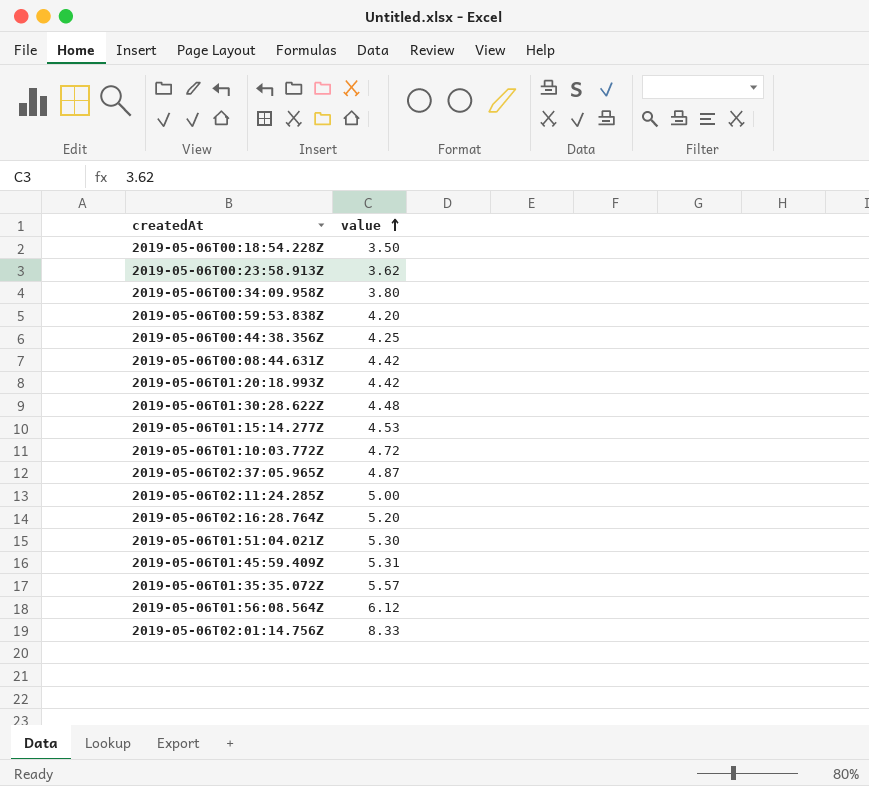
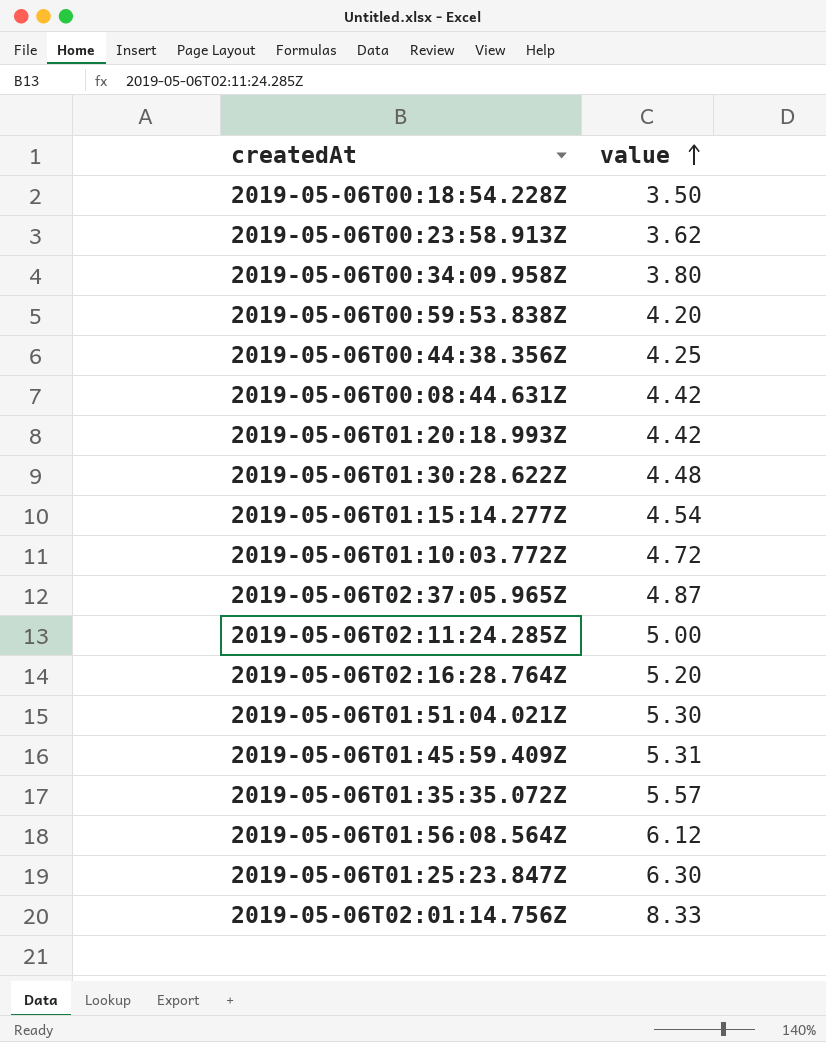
2019-05-06T01:15:14.277Z | value: 4.53 -> 4.54
row 2019-05-06T01:25:23.847Z: none -> 6.30

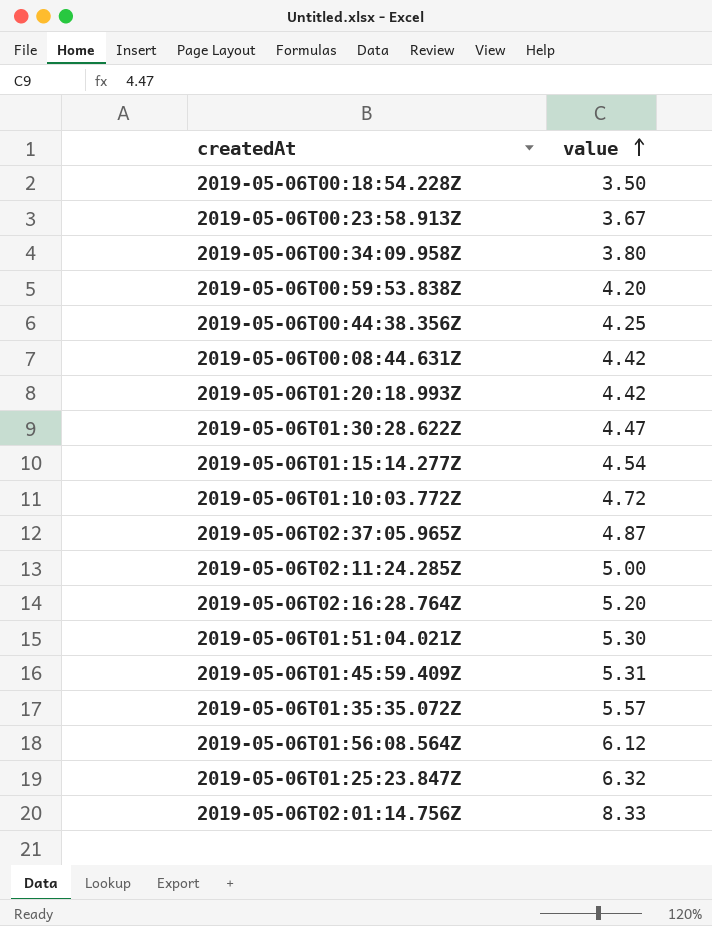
2019-05-06T00:23:58.913Z | value: 3.62 -> 3.67
2019-05-06T01:30:28.622Z | value: 4.48 -> 4.47
2019-05-06T01:25:23.847Z | value: 6.30 -> 6.32

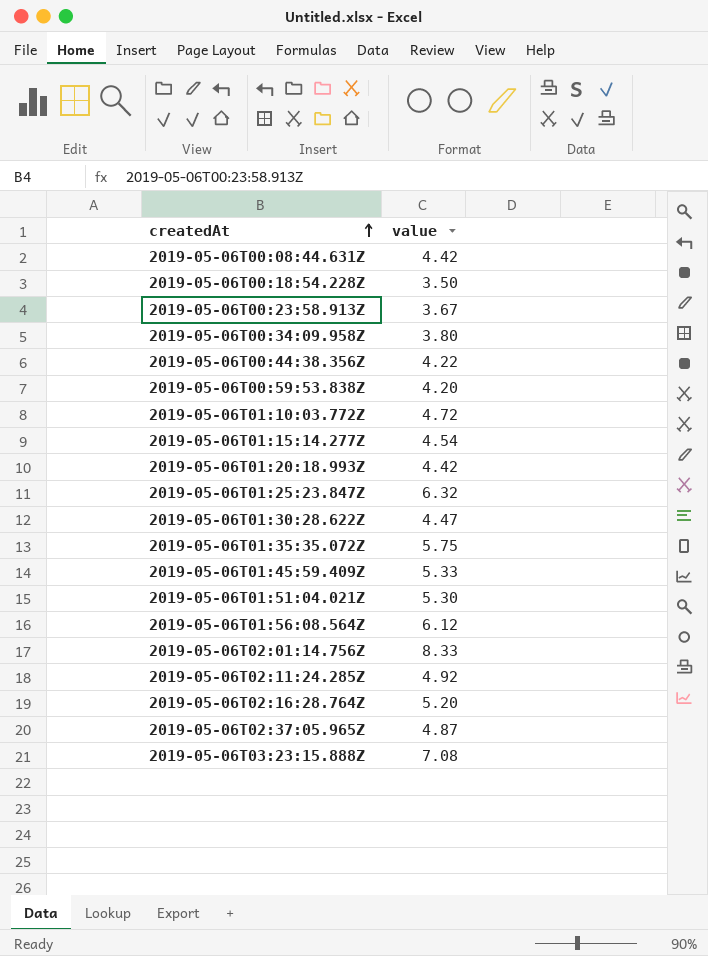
row order: value ascending -> createdAt ascending
2019-05-06T00:44:38.356Z | value: 4.25 -> 4.22
2019-05-06T01:35:35.072Z | value: 5.57 -> 5.75
2019-05-06T01:45:59.409Z | value: 5.31 -> 5.33
2019-05-06T02:11:24.285Z | value: 5.00 -> 4.92
row 2019-05-06T03:23:15.888Z: none -> 7.08

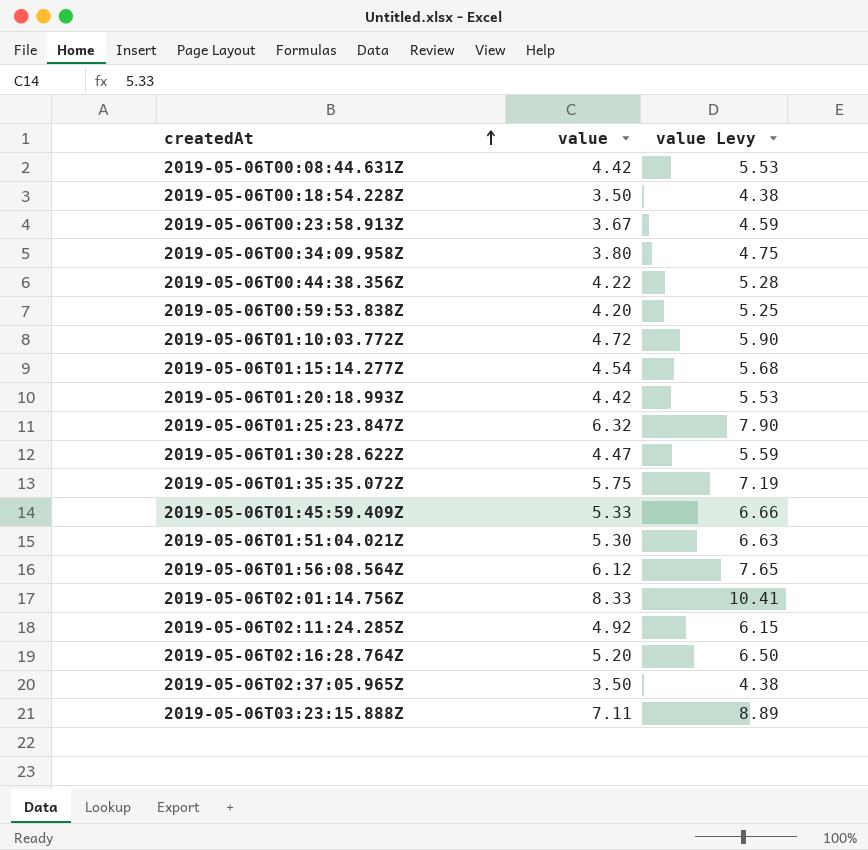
column value Levy | formula: none -> [value] * 1.25
2019-05-06T02:37:05.965Z | value: 4.87 -> 3.50
2019-05-06T03:23:15.888Z | value: 7.08 -> 7.11

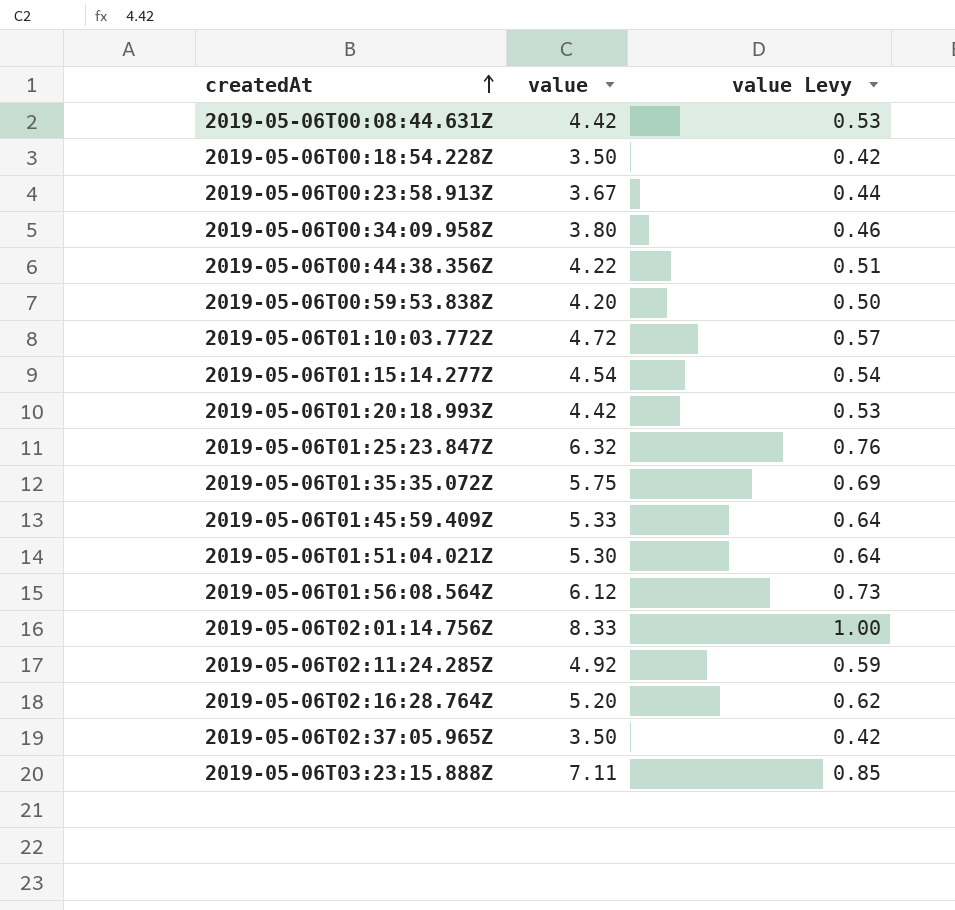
column value Levy | formula: [value] * 1.25 -> [value] * 0.12
row 2019-05-06T01:30:28.622Z: 4.47 | 5.59 -> none

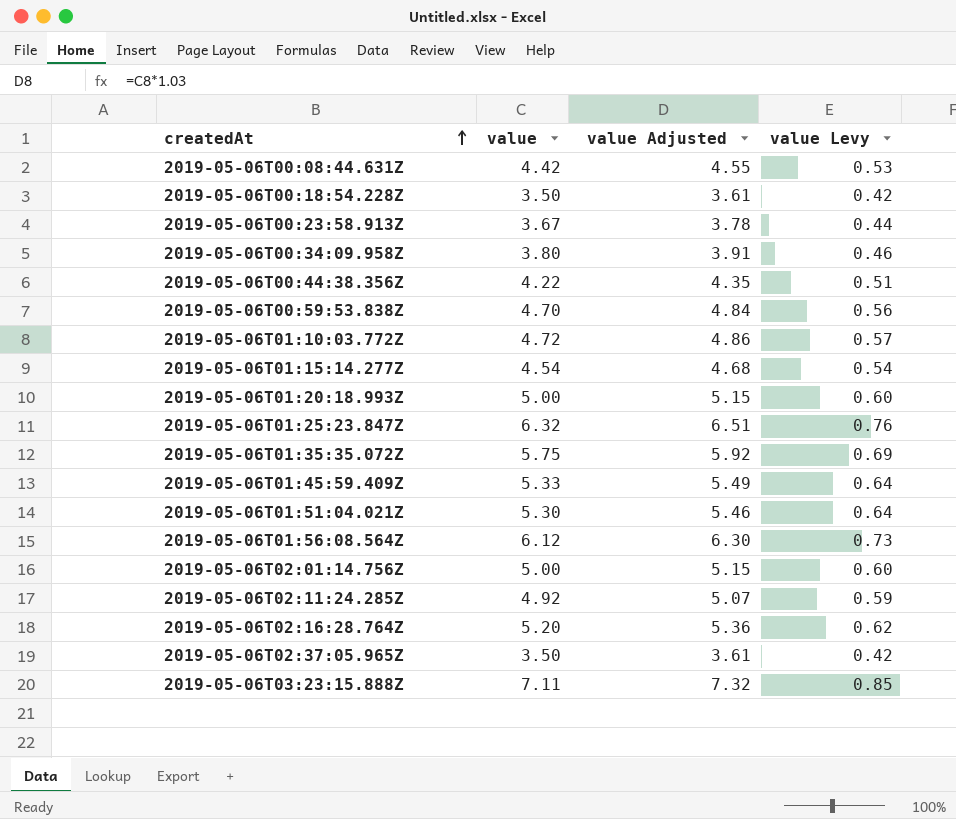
column value Adjusted | formula: none -> [value] * 1.03
2019-05-06T00:59:53.838Z | value: 4.20 -> 4.70
2019-05-06T00:59:53.838Z | value Levy: 0.50 -> 0.56
2019-05-06T01:20:18.993Z | value: 4.42 -> 5.00
2019-05-06T01:20:18.993Z | value Levy: 0.53 -> 0.60
2019-05-06T02:01:14.756Z | value: 8.33 -> 5.00
2019-05-06T02:01:14.756Z | value Levy: 1.00 -> 0.60

